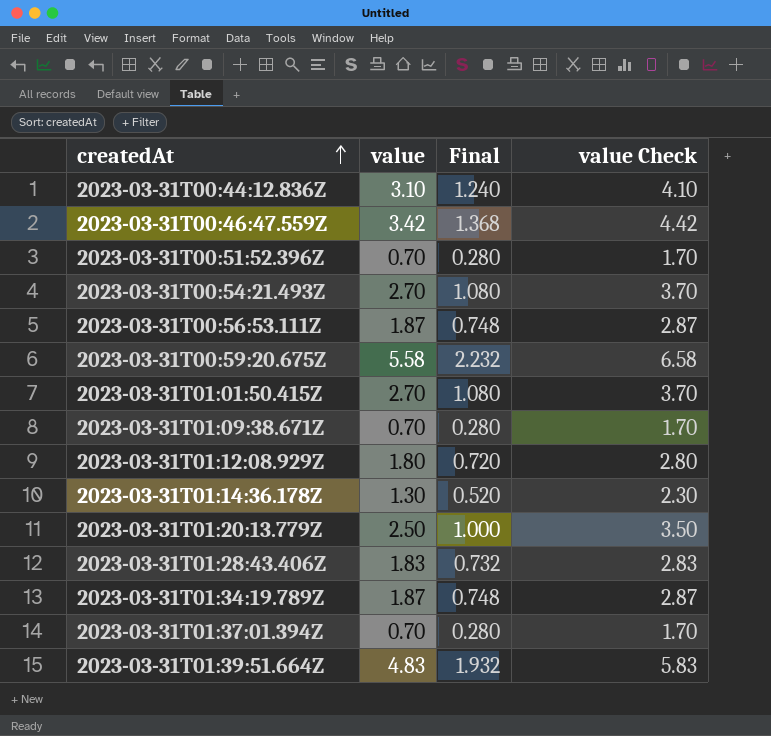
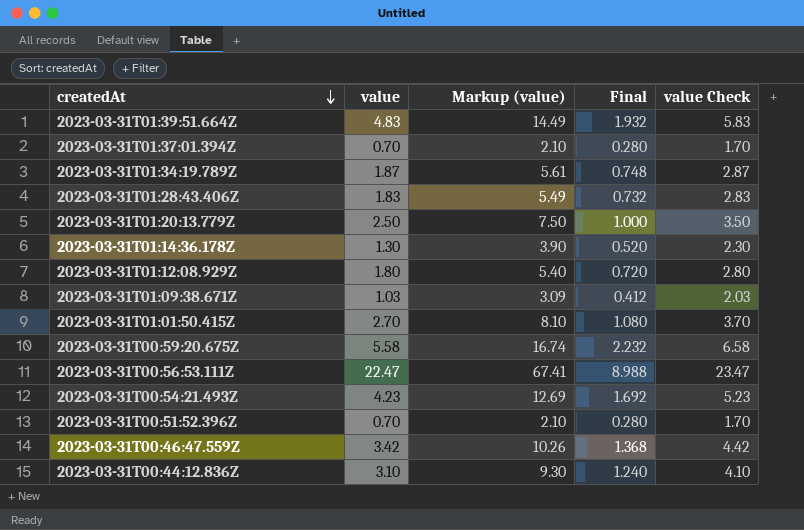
row order: createdAt ascending -> createdAt descending
column Markup (value) | formula: none -> [value] * 3
2023-03-31T01:09:38.671Z | value: 0.70 -> 1.03
2023-03-31T01:09:38.671Z | Final: 0.280 -> 0.412
2023-03-31T01:09:38.671Z | value Check: 1.70 -> 2.03
2023-03-31T00:56:53.111Z | value: 1.87 -> 22.47
2023-03-31T00:56:53.111Z | Final: 0.748 -> 8.988
2023-03-31T00:56:53.111Z | value Check: 2.87 -> 23.47
2023-03-31T00:54:21.493Z | value: 2.70 -> 4.23
2023-03-31T00:54:21.493Z | Final: 1.080 -> 1.692
2023-03-31T00:54:21.493Z | value Check: 3.70 -> 5.23

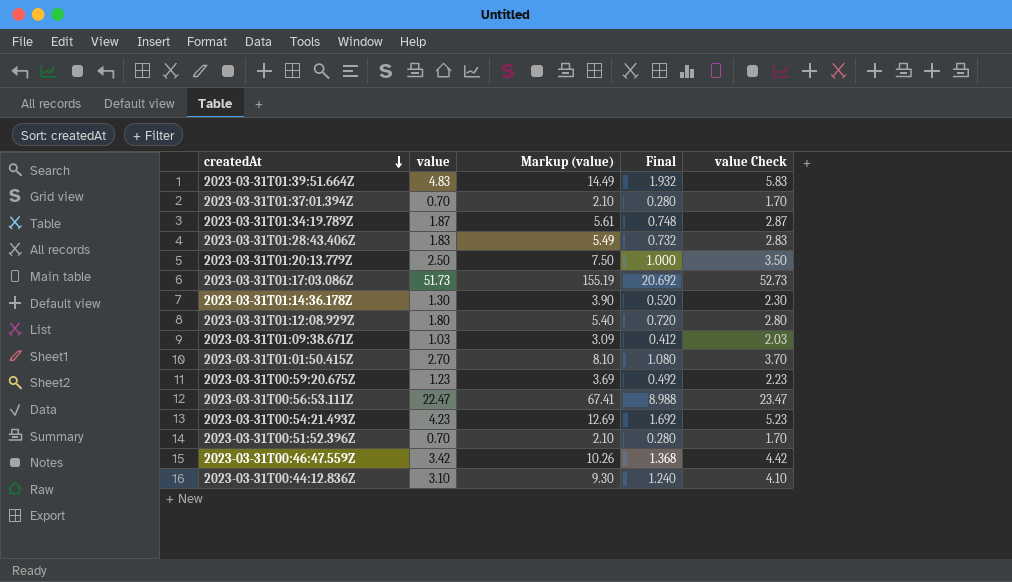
row 2023-03-31T01:17:03.086Z: none -> 51.73 | 155.19 | 20.692 | 52.73
2023-03-31T00:59:20.675Z | value: 5.58 -> 1.23
2023-03-31T00:59:20.675Z | Markup (value): 16.74 -> 3.69
2023-03-31T00:59:20.675Z | Final: 2.232 -> 0.492
2023-03-31T00:59:20.675Z | value Check: 6.58 -> 2.23

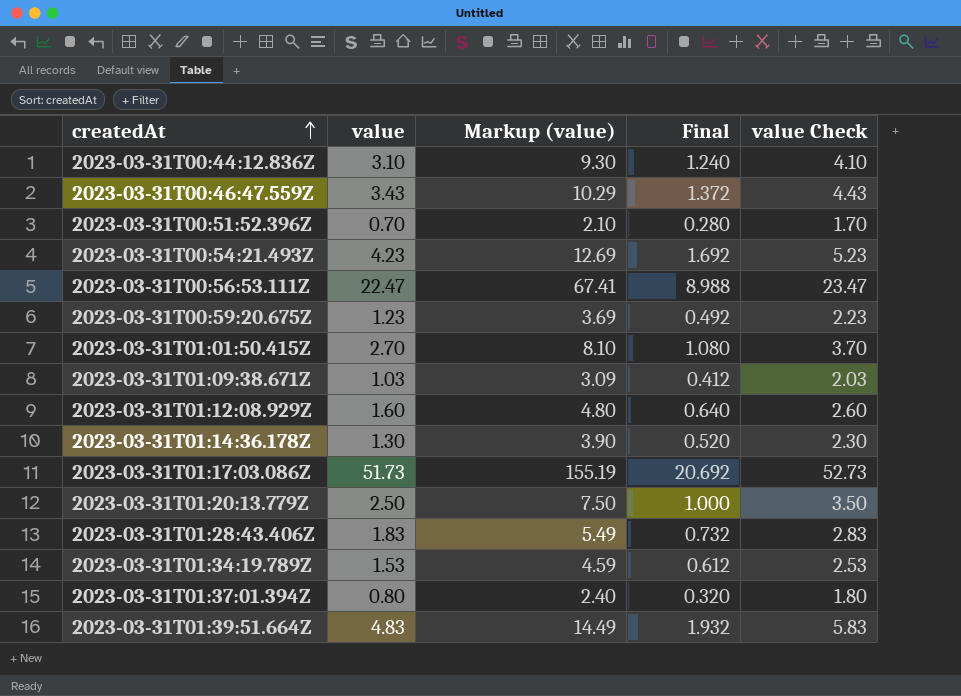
row order: createdAt descending -> createdAt ascending
2023-03-31T00:46:47.559Z | value: 3.42 -> 3.43
2023-03-31T00:46:47.559Z | Markup (value): 10.26 -> 10.29
2023-03-31T00:46:47.559Z | Final: 1.368 -> 1.372
2023-03-31T00:46:47.559Z | value Check: 4.42 -> 4.43
2023-03-31T01:12:08.929Z | value: 1.80 -> 1.60
2023-03-31T01:12:08.929Z | Markup (value): 5.40 -> 4.80
2023-03-31T01:12:08.929Z | Final: 0.720 -> 0.640
2023-03-31T01:12:08.929Z | value Check: 2.80 -> 2.60
2023-03-31T01:34:19.789Z | value: 1.87 -> 1.53
2023-03-31T01:34:19.789Z | Markup (value): 5.61 -> 4.59
2023-03-31T01:34:19.789Z | Final: 0.748 -> 0.612
2023-03-31T01:34:19.789Z | value Check: 2.87 -> 2.53
2023-03-31T01:37:01.394Z | value: 0.70 -> 0.80
2023-03-31T01:37:01.394Z | Markup (value): 2.10 -> 2.40
2023-03-31T01:37:01.394Z | Final: 0.280 -> 0.320
2023-03-31T01:37:01.394Z | value Check: 1.70 -> 1.80

